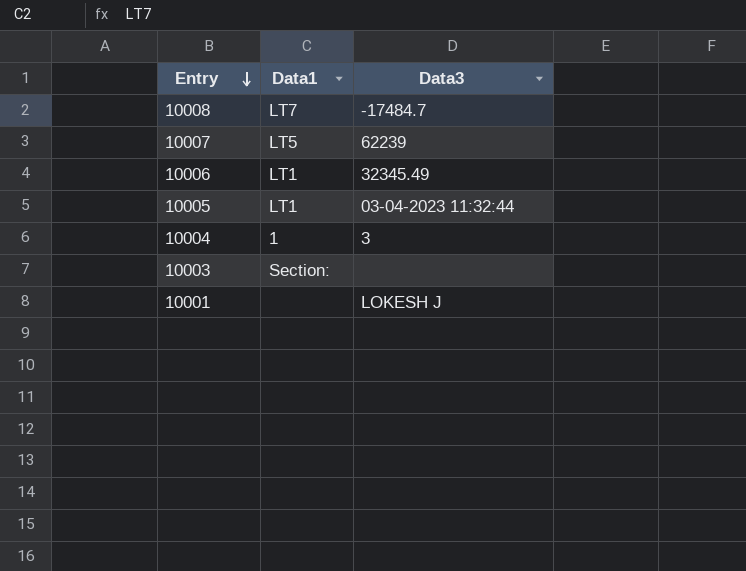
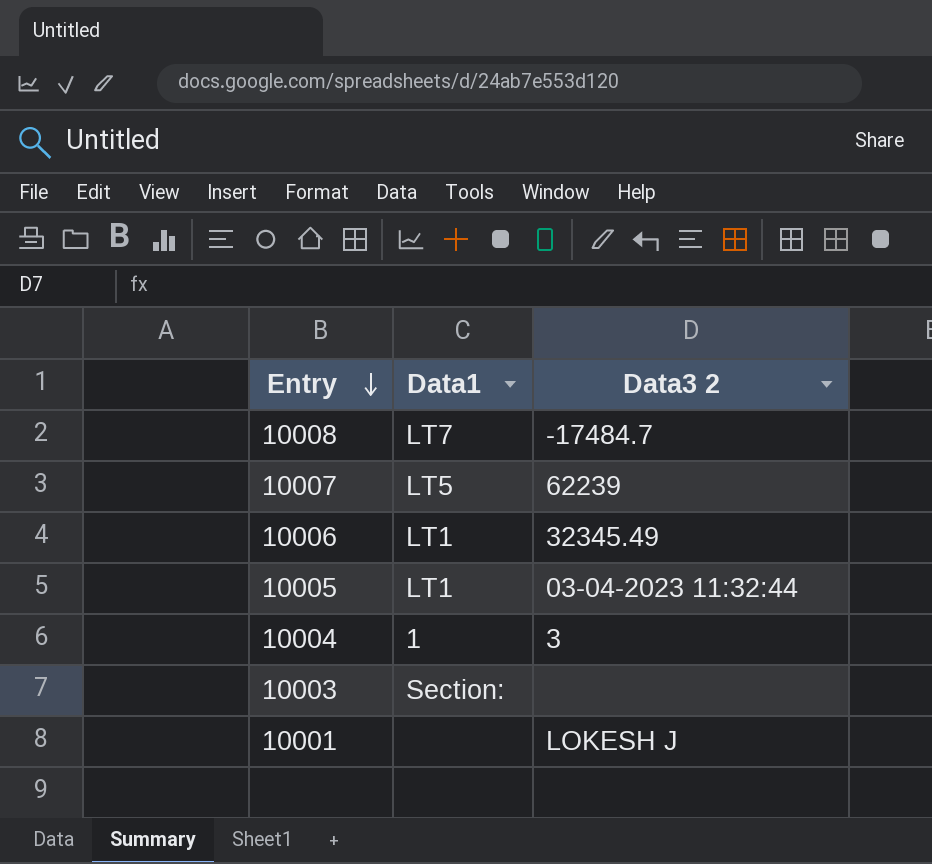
column name: Data3 -> Data3 2

